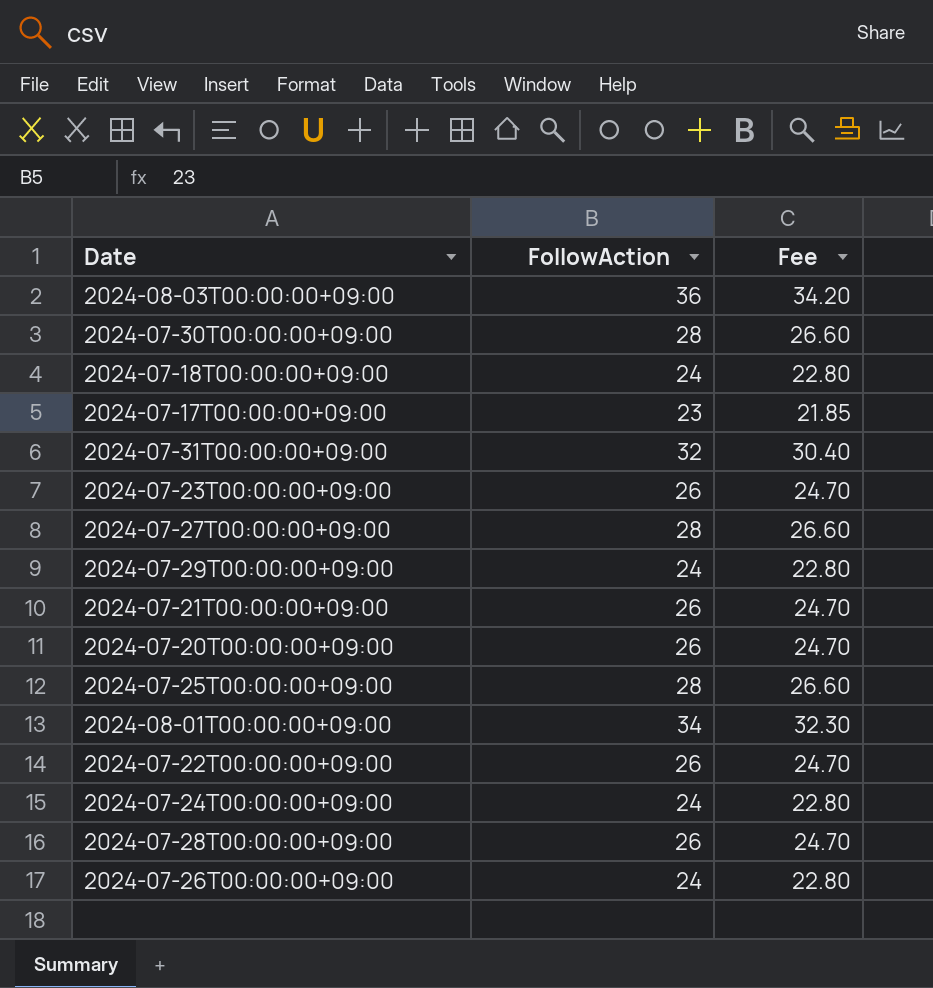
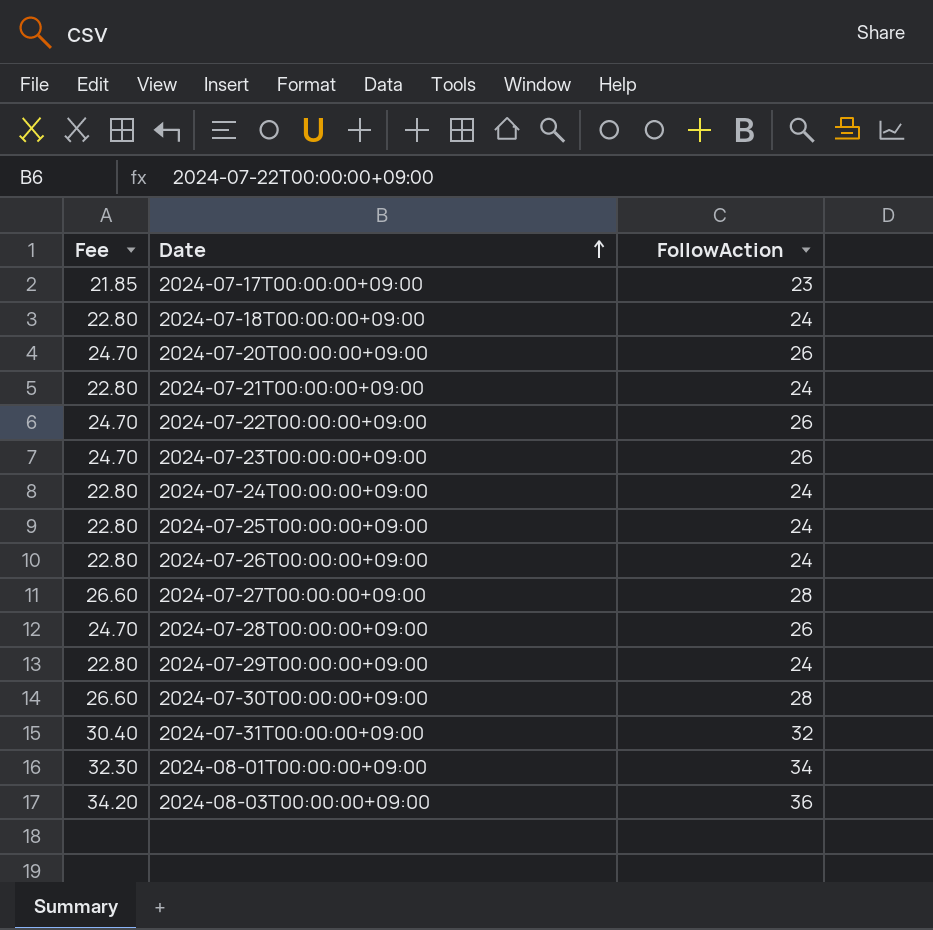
row order: none -> Date ascending
column Fee | position: 3 -> 1
2024-07-21T00:00:00+09:00 | Fee: 24.70 -> 22.80
2024-07-21T00:00:00+09:00 | FollowAction: 26 -> 24
2024-07-25T00:00:00+09:00 | Fee: 26.60 -> 22.80
2024-07-25T00:00:00+09:00 | FollowAction: 28 -> 24

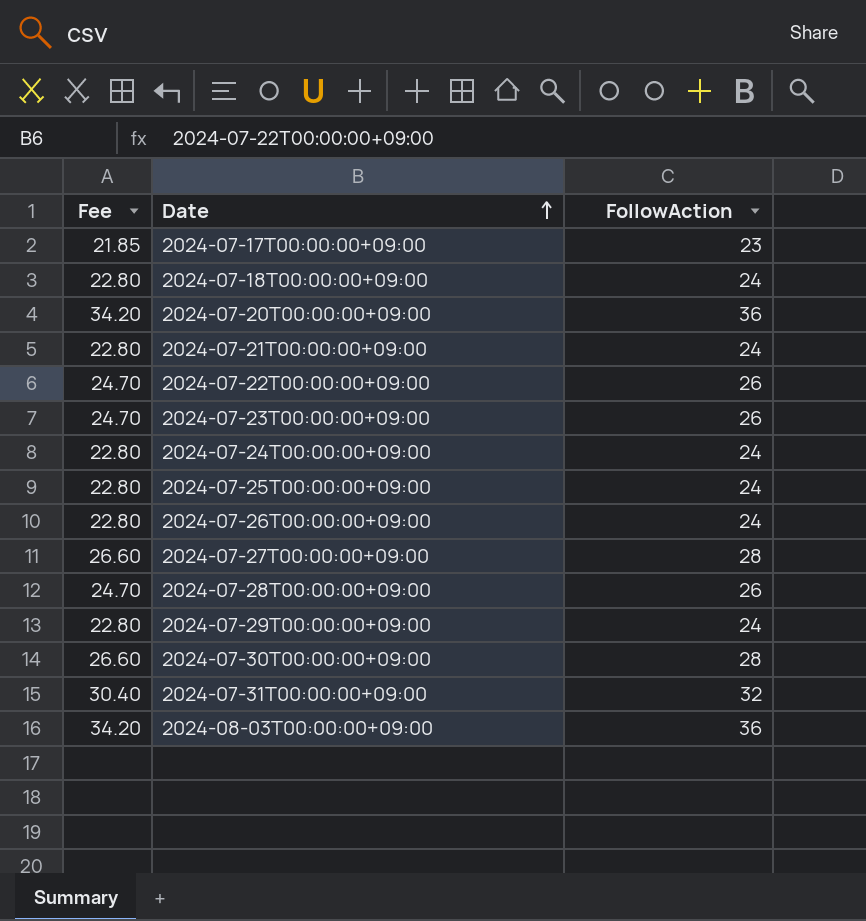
row 2024-08-01T00:00:00+09:00: 32.30 | 34 -> none
2024-07-20T00:00:00+09:00 | Fee: 24.70 -> 34.20
2024-07-20T00:00:00+09:00 | FollowAction: 26 -> 36

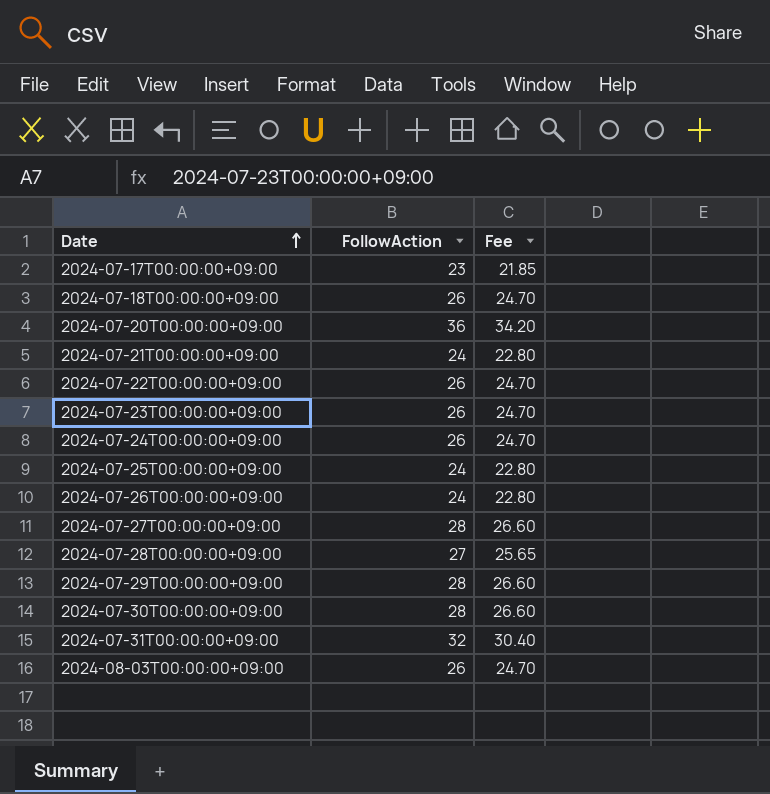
column Fee | position: 1 -> 3
2024-07-18T00:00:00+09:00 | FollowAction: 24 -> 26
2024-07-18T00:00:00+09:00 | Fee: 22.80 -> 24.70
2024-07-24T00:00:00+09:00 | FollowAction: 24 -> 26
2024-07-24T00:00:00+09:00 | Fee: 22.80 -> 24.70
2024-07-28T00:00:00+09:00 | FollowAction: 26 -> 27
2024-07-28T00:00:00+09:00 | Fee: 24.70 -> 25.65
2024-07-29T00:00:00+09:00 | FollowAction: 24 -> 28
2024-07-29T00:00:00+09:00 | Fee: 22.80 -> 26.60
2024-08-03T00:00:00+09:00 | FollowAction: 36 -> 26
2024-08-03T00:00:00+09:00 | Fee: 34.20 -> 24.70

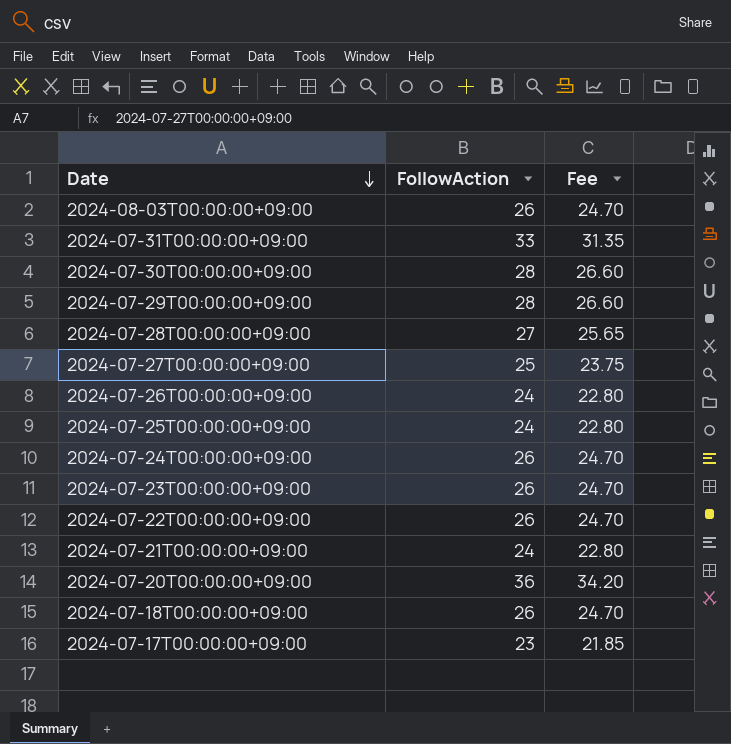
row order: Date ascending -> Date descending
2024-07-31T00:00:00+09:00 | FollowAction: 32 -> 33
2024-07-31T00:00:00+09:00 | Fee: 30.40 -> 31.35
2024-07-27T00:00:00+09:00 | FollowAction: 28 -> 25
2024-07-27T00:00:00+09:00 | Fee: 26.60 -> 23.75

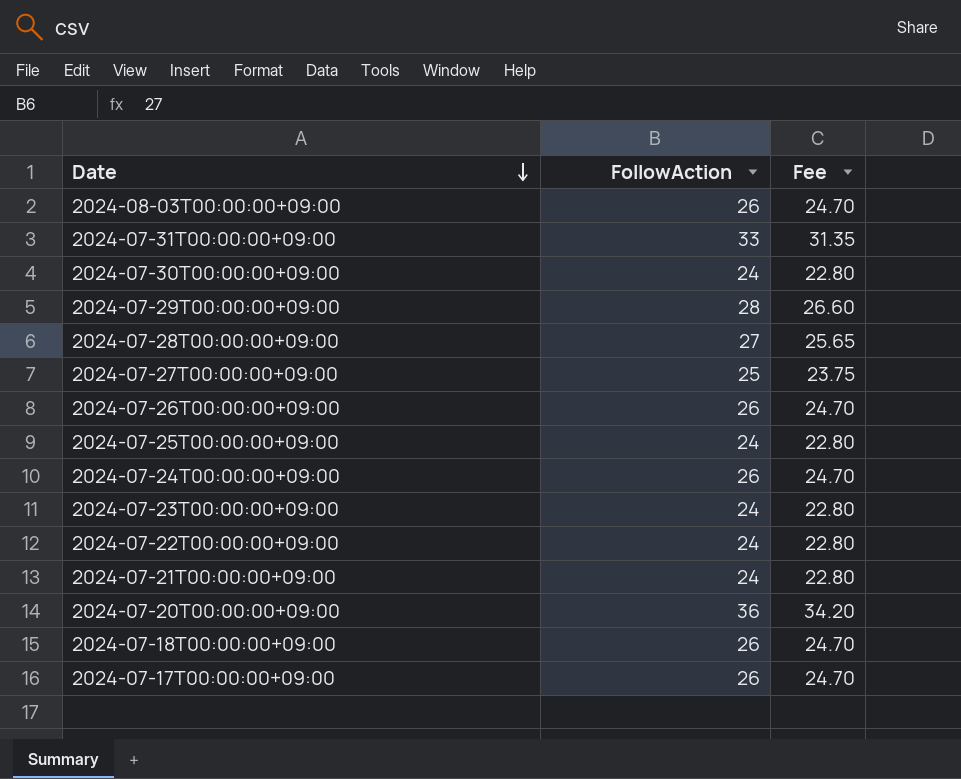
2024-07-30T00:00:00+09:00 | FollowAction: 28 -> 24
2024-07-30T00:00:00+09:00 | Fee: 26.60 -> 22.80
2024-07-26T00:00:00+09:00 | FollowAction: 24 -> 26
2024-07-26T00:00:00+09:00 | Fee: 22.80 -> 24.70
2024-07-23T00:00:00+09:00 | FollowAction: 26 -> 24
2024-07-23T00:00:00+09:00 | Fee: 24.70 -> 22.80
2024-07-22T00:00:00+09:00 | FollowAction: 26 -> 24
2024-07-22T00:00:00+09:00 | Fee: 24.70 -> 22.80
2024-07-17T00:00:00+09:00 | FollowAction: 23 -> 26
2024-07-17T00:00:00+09:00 | Fee: 21.85 -> 24.70

